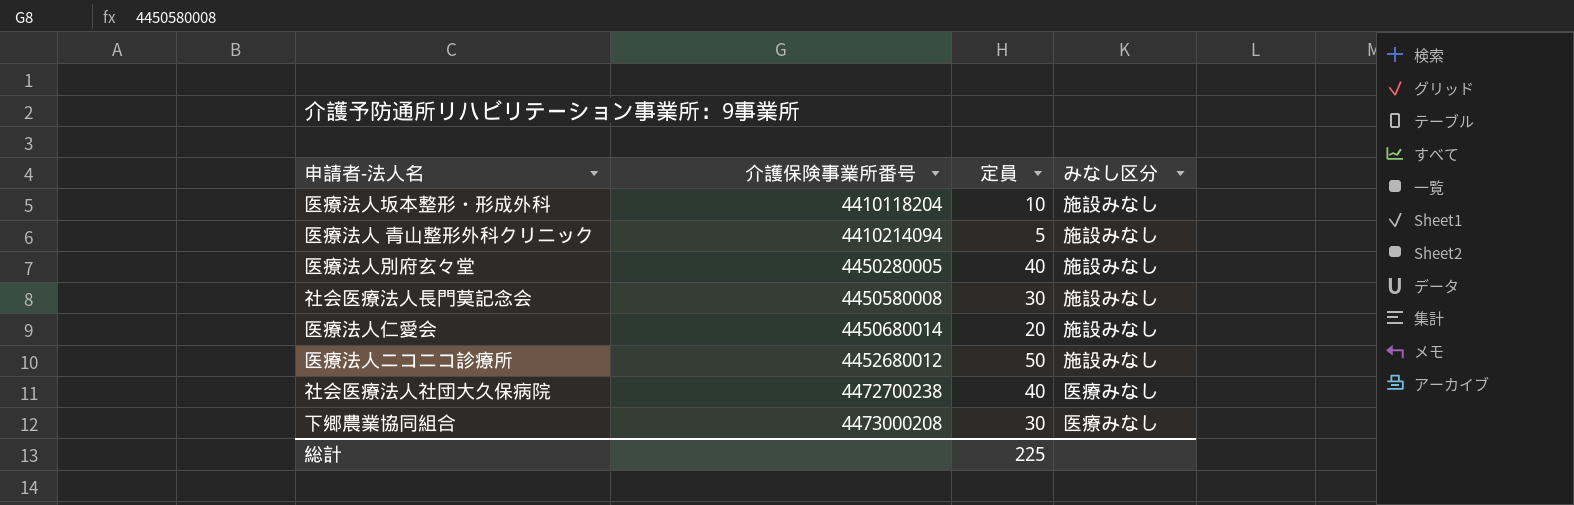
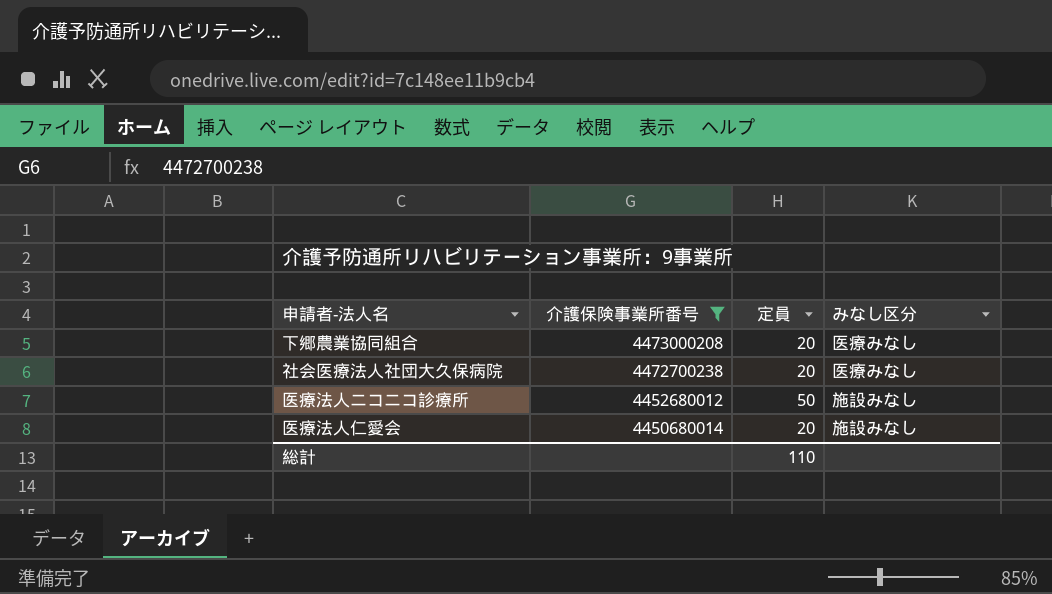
filter: none -> 介護保険事業所番号 >= 4450680014
row order: 介護保険事業所番号 ascending -> 介護保険事業所番号 descending
下郷農業協同組合 | 定員: 30 -> 20
社会医療法人社団大久保病院 | 定員: 40 -> 20
総計 | 定員: 225 -> 110

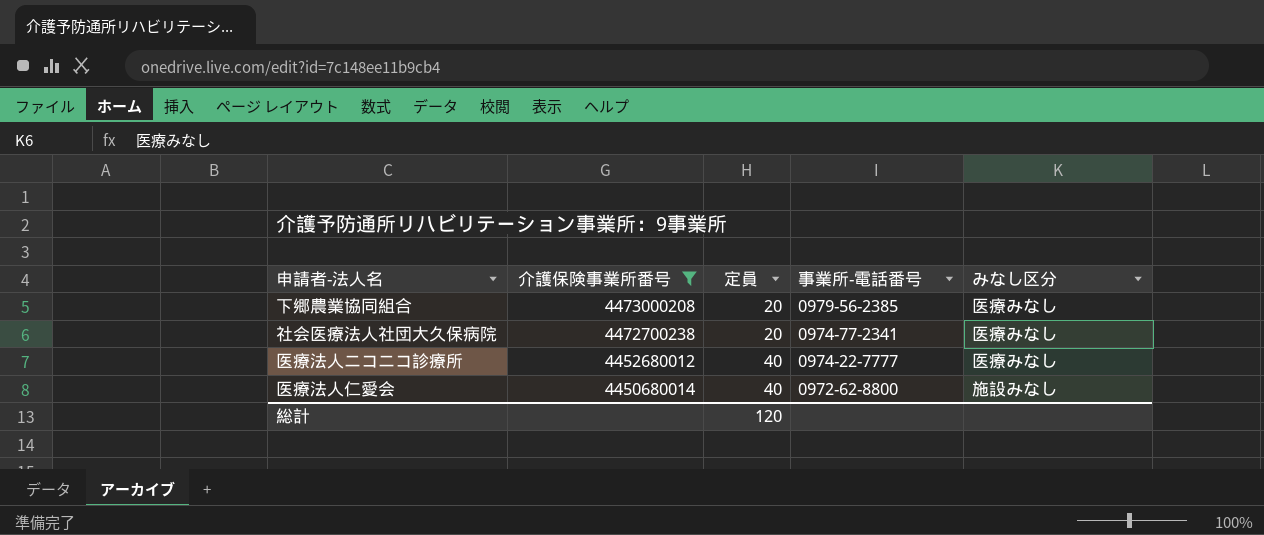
column 事業所-電話番号 | position: none -> 4
医療法人ニコニコ診療所 | 定員: 50 -> 40
医療法人ニコニコ診療所 | みなし区分: 施設みなし -> 医療みなし
医療法人仁愛会 | 定員: 20 -> 40
総計 | 定員: 110 -> 120

